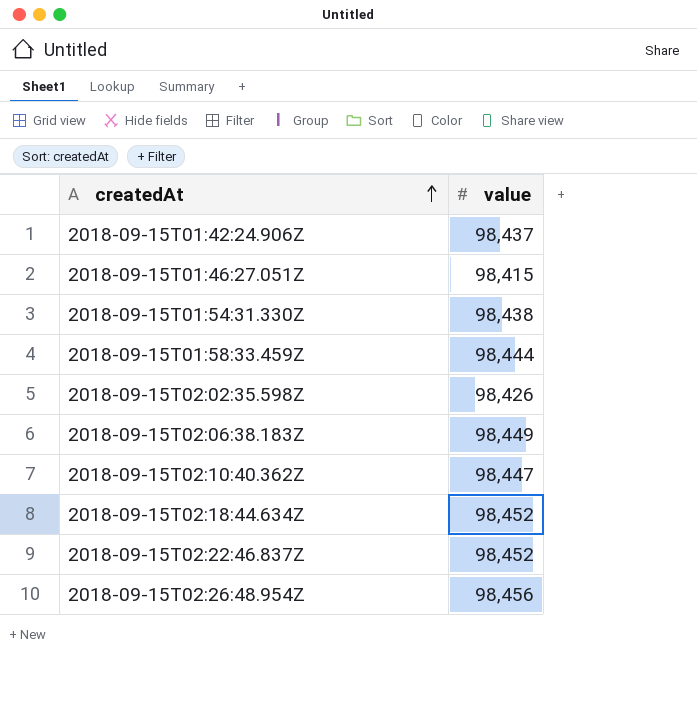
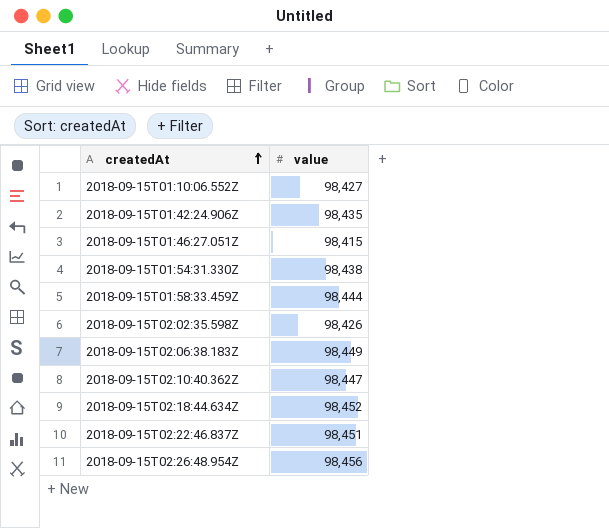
row 2018-09-15T01:10:06.552Z: none -> 98,427
2018-09-15T01:42:24.906Z | value: 98,437 -> 98,435
2018-09-15T02:22:46.837Z | value: 98,452 -> 98,451

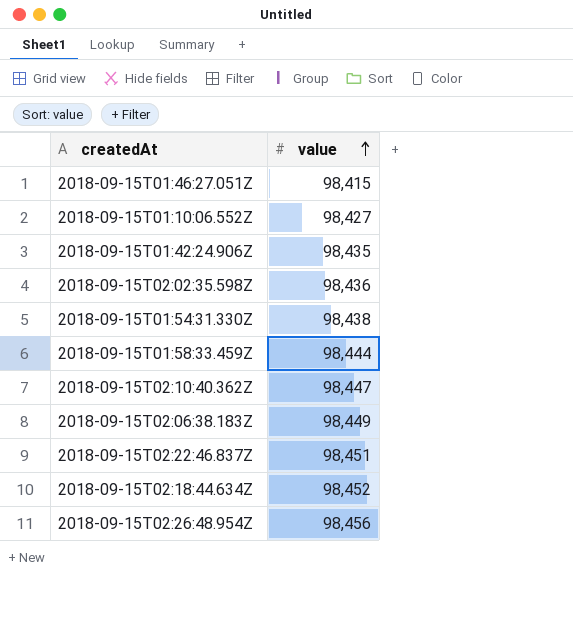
row order: createdAt ascending -> value ascending
2018-09-15T02:02:35.598Z | value: 98,426 -> 98,436

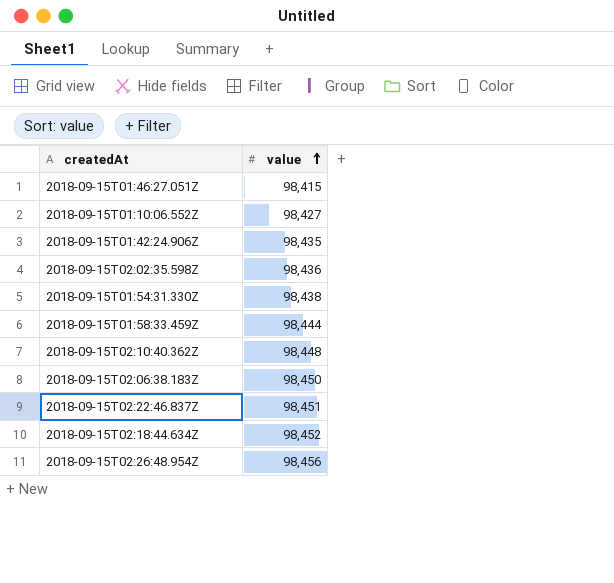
2018-09-15T02:10:40.362Z | value: 98,447 -> 98,448
2018-09-15T02:06:38.183Z | value: 98,449 -> 98,450

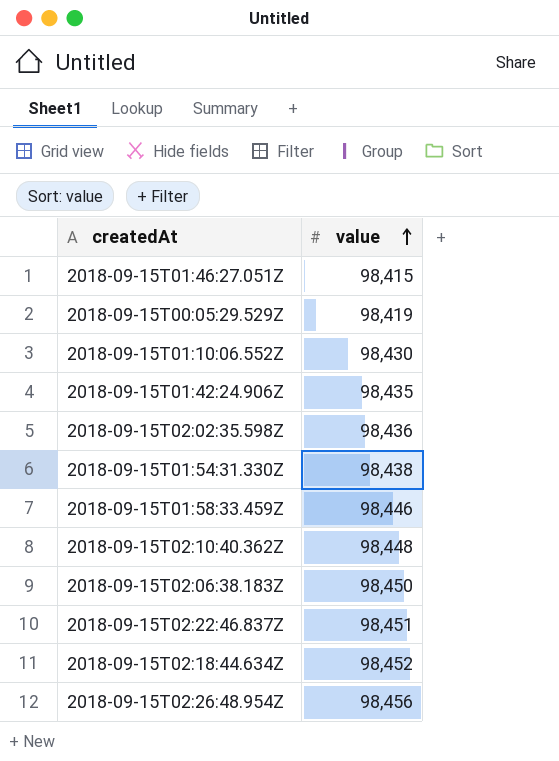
row 2018-09-15T00:05:29.529Z: none -> 98,419
2018-09-15T01:10:06.552Z | value: 98,427 -> 98,430
2018-09-15T01:58:33.459Z | value: 98,444 -> 98,446

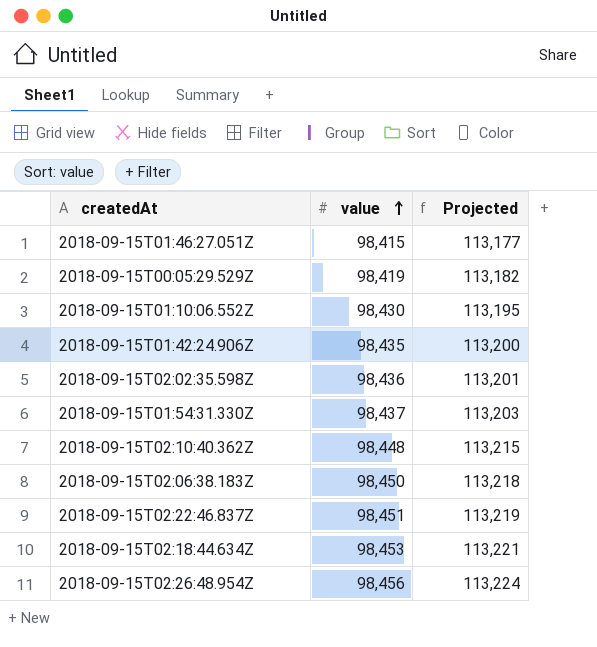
column Projected | formula: none -> [value] * 1.15
row 2018-09-15T01:58:33.459Z: 98,446 -> none
2018-09-15T01:54:31.330Z | value: 98,438 -> 98,437
2018-09-15T02:18:44.634Z | value: 98,452 -> 98,453

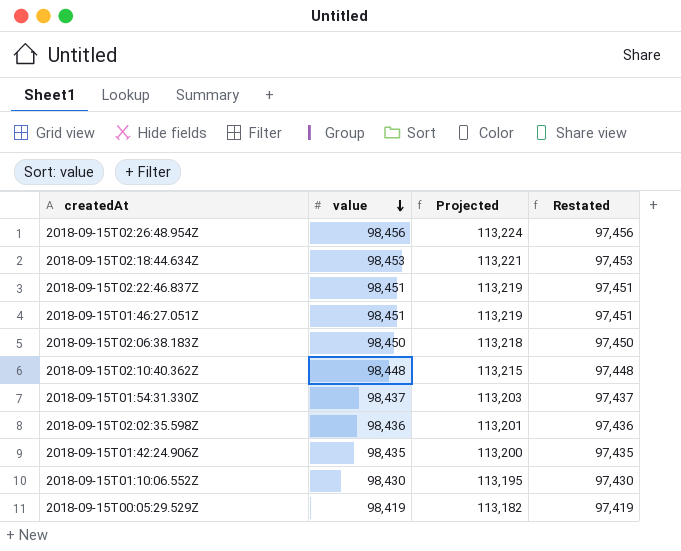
row order: value ascending -> value descending
column Restated | formula: none -> [value] - 1000
2018-09-15T01:46:27.051Z | value: 98,415 -> 98,451
2018-09-15T01:46:27.051Z | Projected: 113,177 -> 113,219

